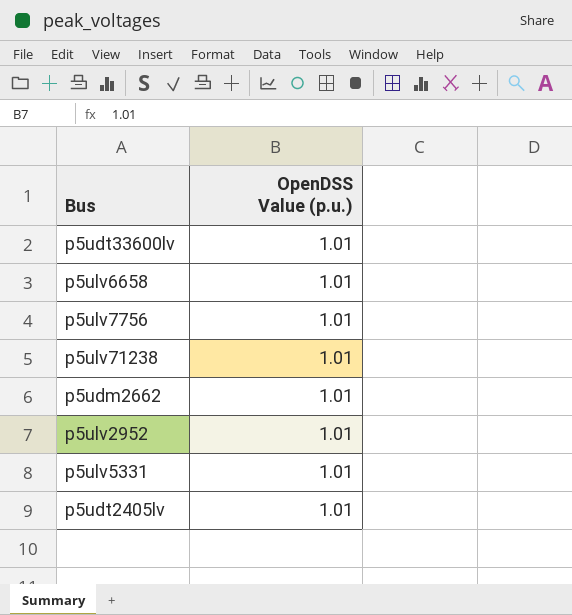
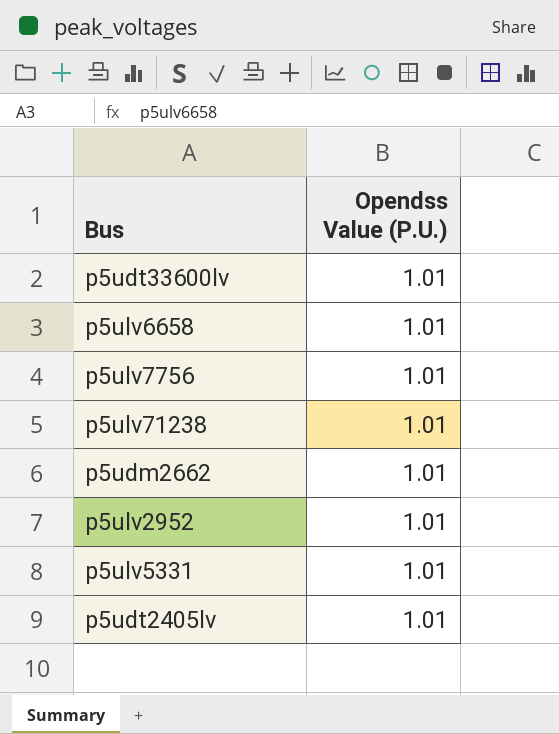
column name: OpenDSS Value (p.u.) -> Opendss Value (P.U.)

